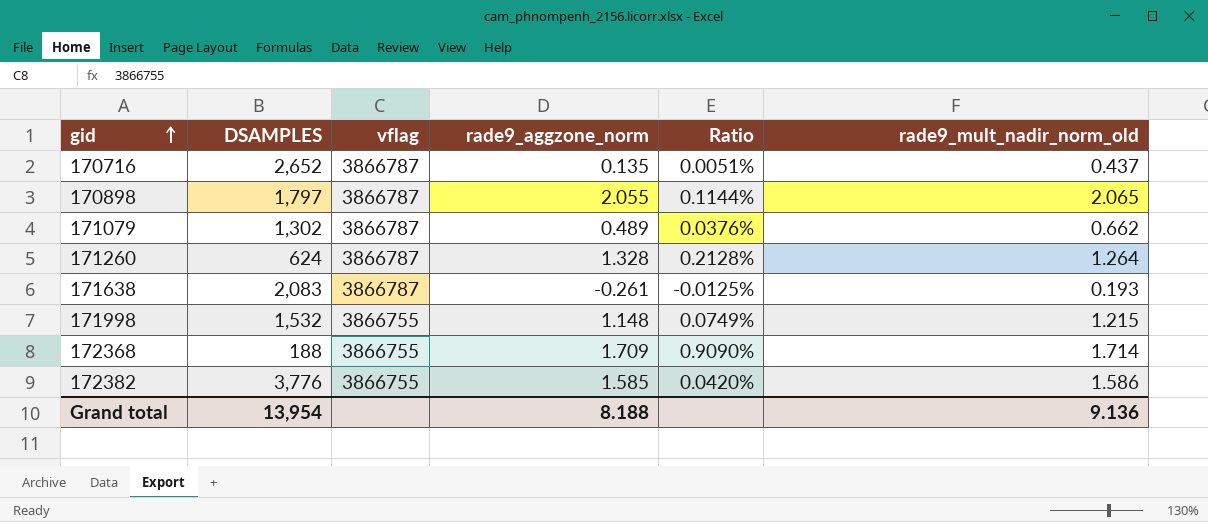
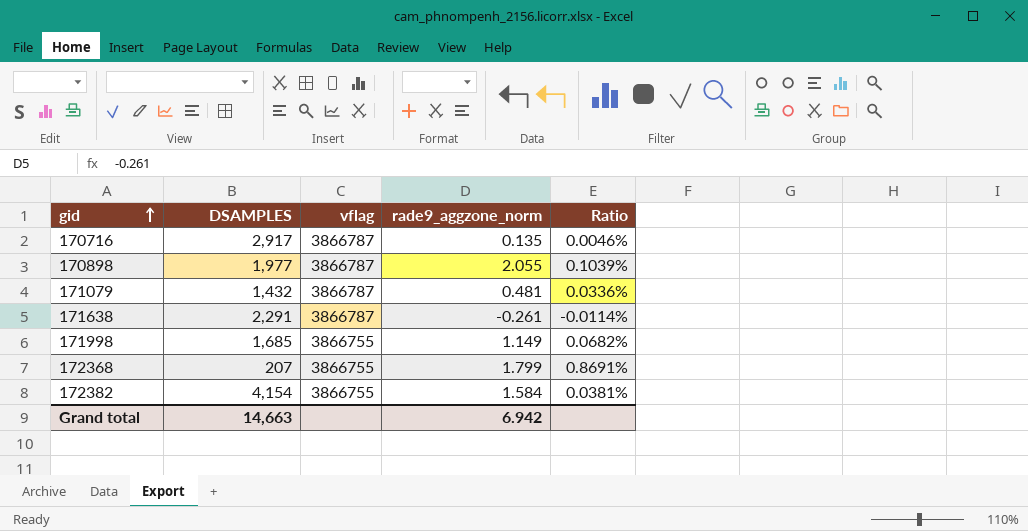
column rade9_mult_nadir_norm_old | position: 6 -> none
row 171260: 624 | 3866787 | 1.328 | 0.2128% | 1.264 -> none
170716 | DSAMPLES: 2,652 -> 2,917
170716 | Ratio: 0.0051% -> 0.0046%
170898 | DSAMPLES: 1,797 -> 1,977
170898 | Ratio: 0.1144% -> 0.1039%
171079 | DSAMPLES: 1,302 -> 1,432
171079 | rade9_aggzone_norm: 0.489 -> 0.481
171079 | Ratio: 0.0376% -> 0.0336%
171638 | DSAMPLES: 2,083 -> 2,291
171638 | Ratio: -0.0125% -> -0.0114%
171998 | DSAMPLES: 1,532 -> 1,685
171998 | rade9_aggzone_norm: 1.148 -> 1.149
171998 | Ratio: 0.0749% -> 0.0682%
172368 | DSAMPLES: 188 -> 207
172368 | rade9_aggzone_norm: 1.709 -> 1.799
172368 | Ratio: 0.9090% -> 0.8691%
172382 | DSAMPLES: 3,776 -> 4,154
172382 | rade9_aggzone_norm: 1.585 -> 1.584
172382 | Ratio: 0.0420% -> 0.0381%
Grand total | DSAMPLES: 13,954 -> 14,663
Grand total | rade9_aggzone_norm: 8.188 -> 6.942

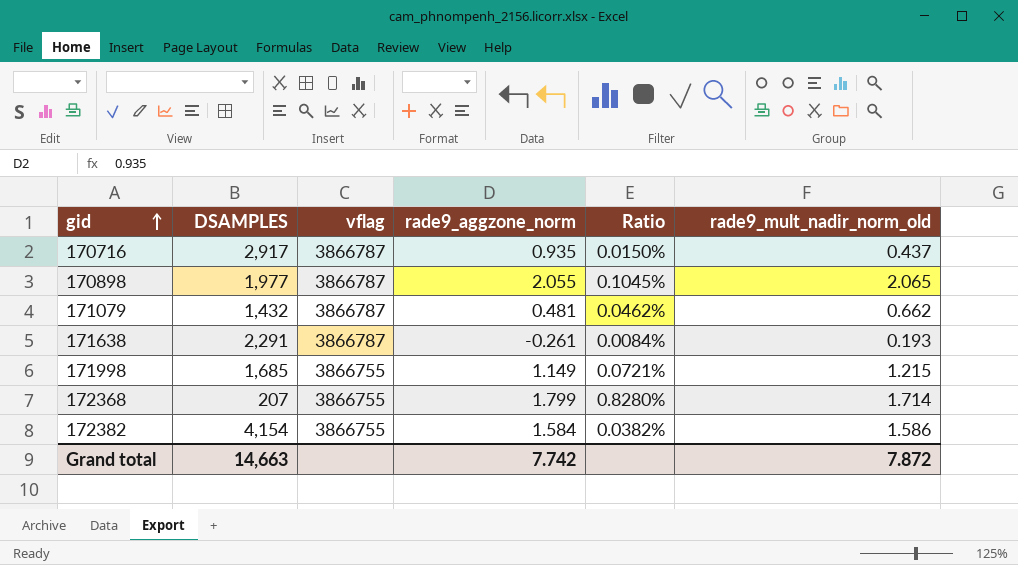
column Ratio | formula: [rade9_aggzone_norm] / [DSAMPLES] -> [rade9_mult_nadir_norm_old] / [DSAMPLES]
column rade9_mult_nadir_norm_old | position: none -> 6
170716 | rade9_aggzone_norm: 0.135 -> 0.935
Grand total | rade9_aggzone_norm: 6.942 -> 7.742

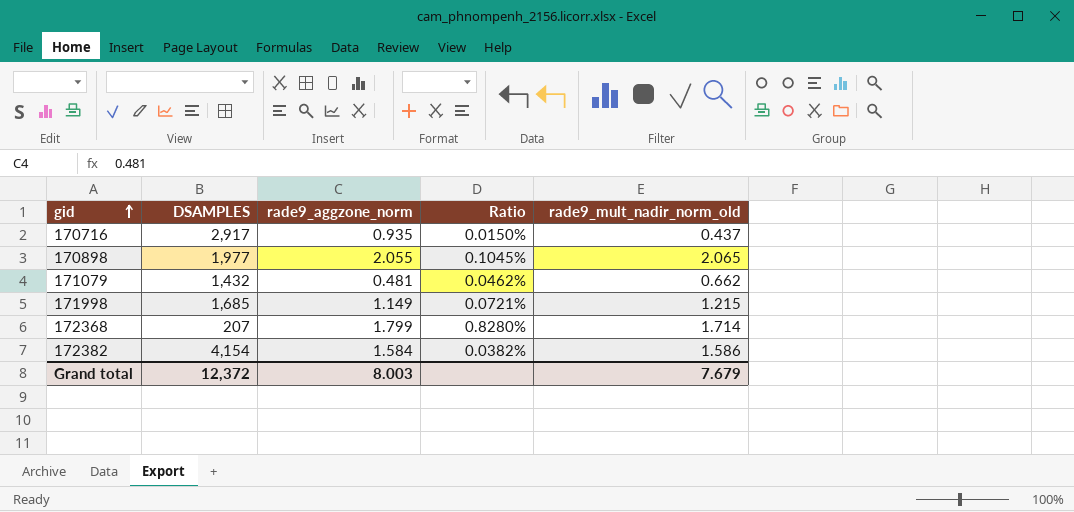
column vflag | position: 3 -> none
row 171638: 2,291 | 3866787 | -0.261 | 0.0084% | 0.193 -> none
Grand total | DSAMPLES: 14,663 -> 12,372
Grand total | rade9_aggzone_norm: 7.742 -> 8.003
Grand total | rade9_mult_nadir_norm_old: 7.872 -> 7.679

